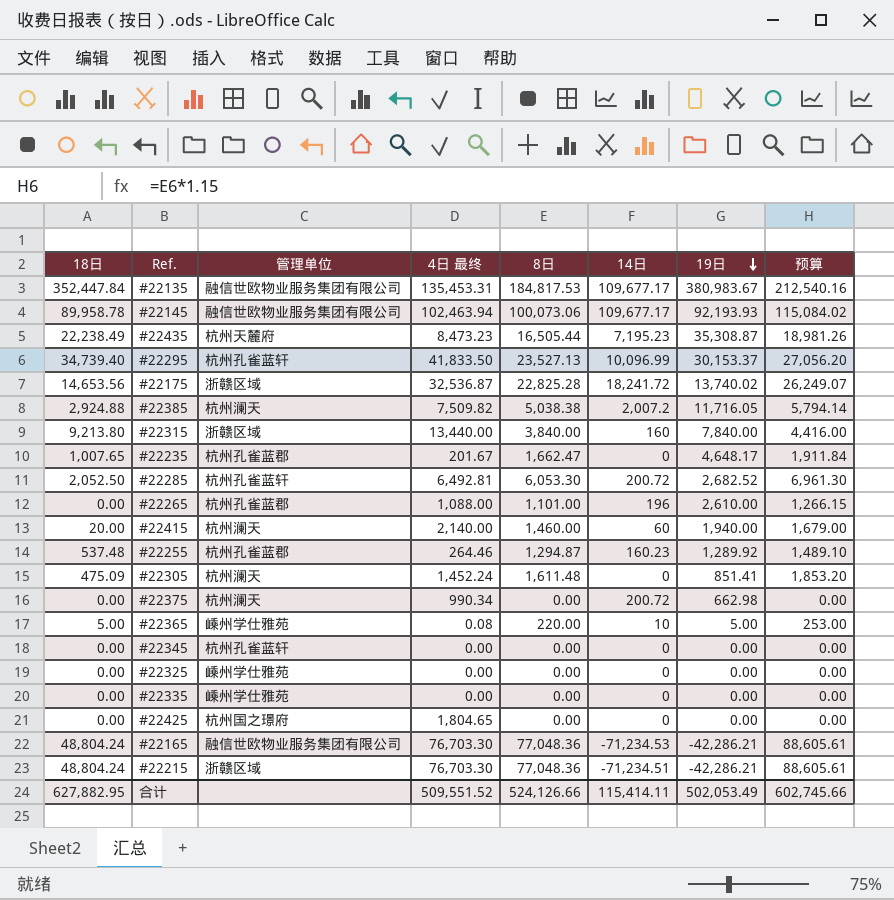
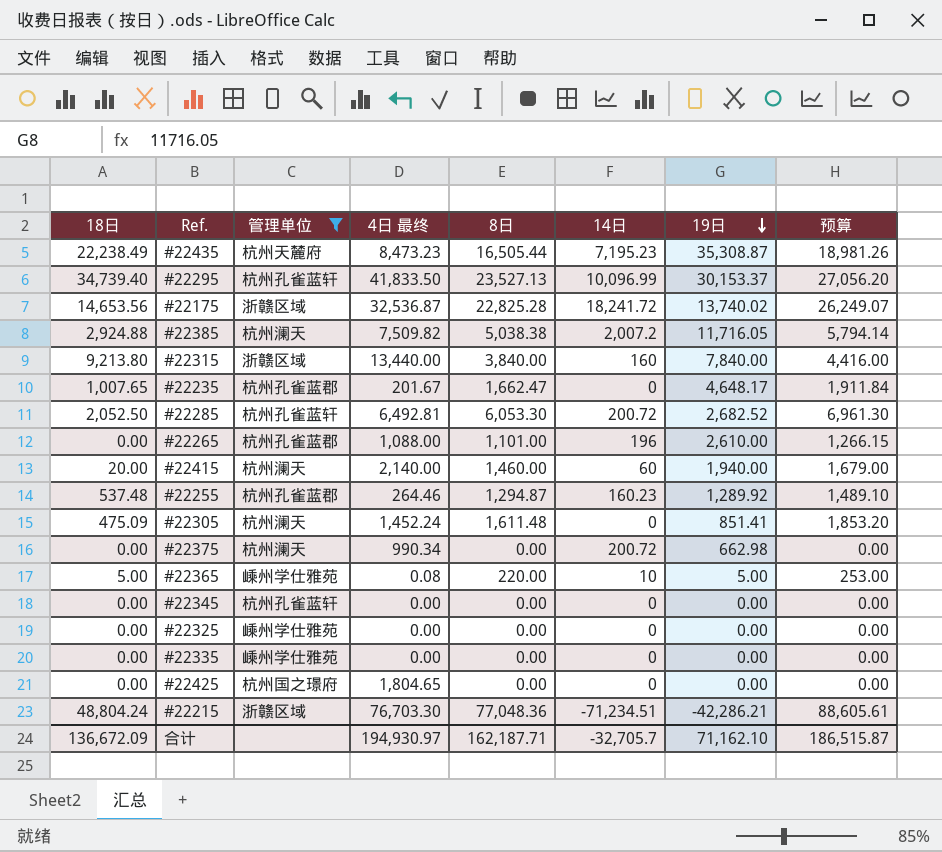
filter: none -> 管理单位 != 融信世欧物业服务集团有限公司
合计 | 18日: 627,882.95 -> 136,672.09
合计 | 4日 最终: 509,551.52 -> 194,930.97
合计 | 8日: 524,126.66 -> 162,187.71
合计 | 14日: 115,414.11 -> -32,705.7
合计 | 19日: 502,053.49 -> 71,162.10
合计 | 预算: 602,745.66 -> 186,515.87

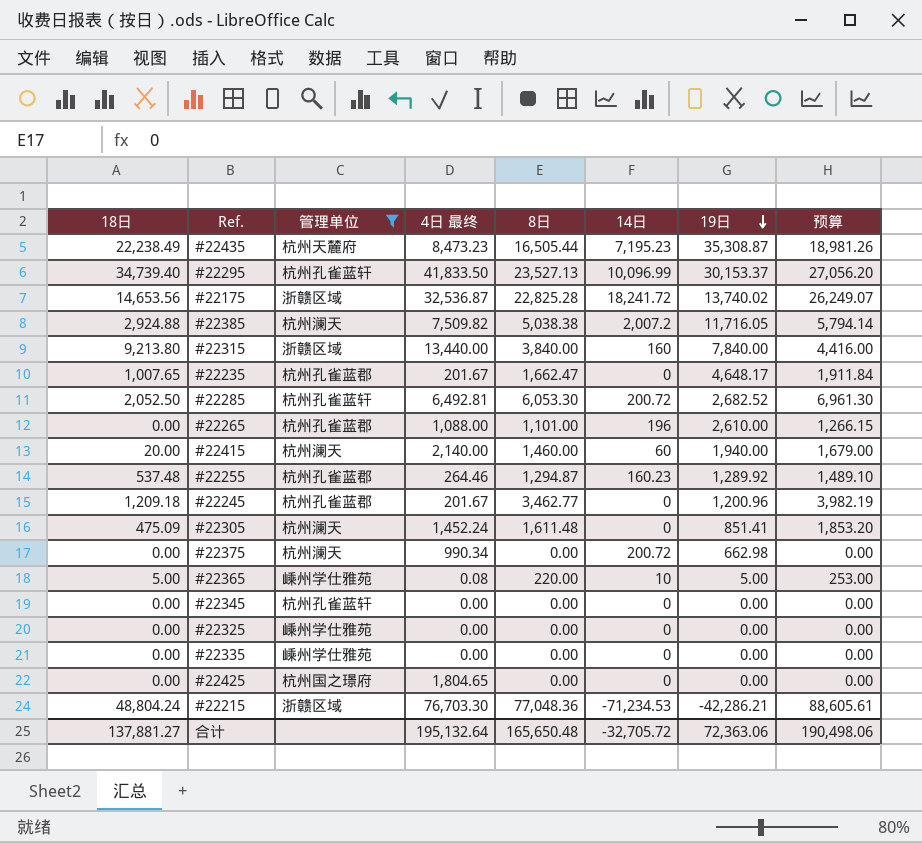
row #22245: none -> 1,209.18 | 杭州孔雀蓝郡 | 201.67 | 3,462.77 | 0 | 1,200.96 | 3,982.19
#22215 | 14日: -71,234.51 -> -71,234.53
合计 | 18日: 136,672.09 -> 137,881.27
合计 | 4日 最终: 194,930.97 -> 195,132.64
合计 | 8日: 162,187.71 -> 165,650.48
合计 | 14日: -32,705.7 -> -32,705.72
合计 | 19日: 71,162.10 -> 72,363.06
合计 | 预算: 186,515.87 -> 190,498.06

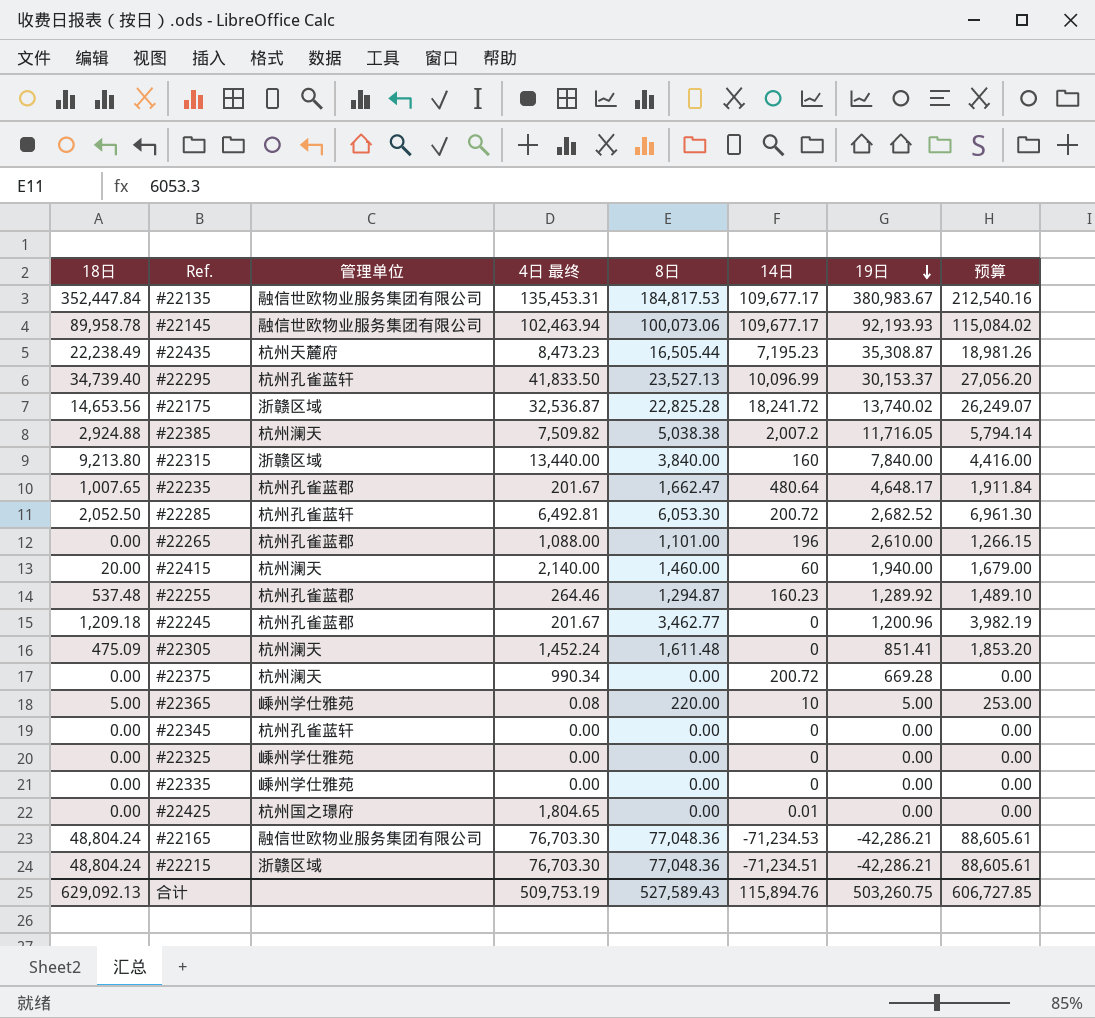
filter: 管理单位 != 融信世欧物业服务集团有限公司 -> none
#22235 | 14日: 0 -> 480.64
#22375 | 19日: 662.98 -> 669.28
#22425 | 14日: 0 -> 0.01
#22215 | 14日: -71,234.53 -> -71,234.51
合计 | 18日: 137,881.27 -> 629,092.13
合计 | 4日 最终: 195,132.64 -> 509,753.19
合计 | 8日: 165,650.48 -> 527,589.43
合计 | 14日: -32,705.72 -> 115,894.76
合计 | 19日: 72,363.06 -> 503,260.75
合计 | 预算: 190,498.06 -> 606,727.85

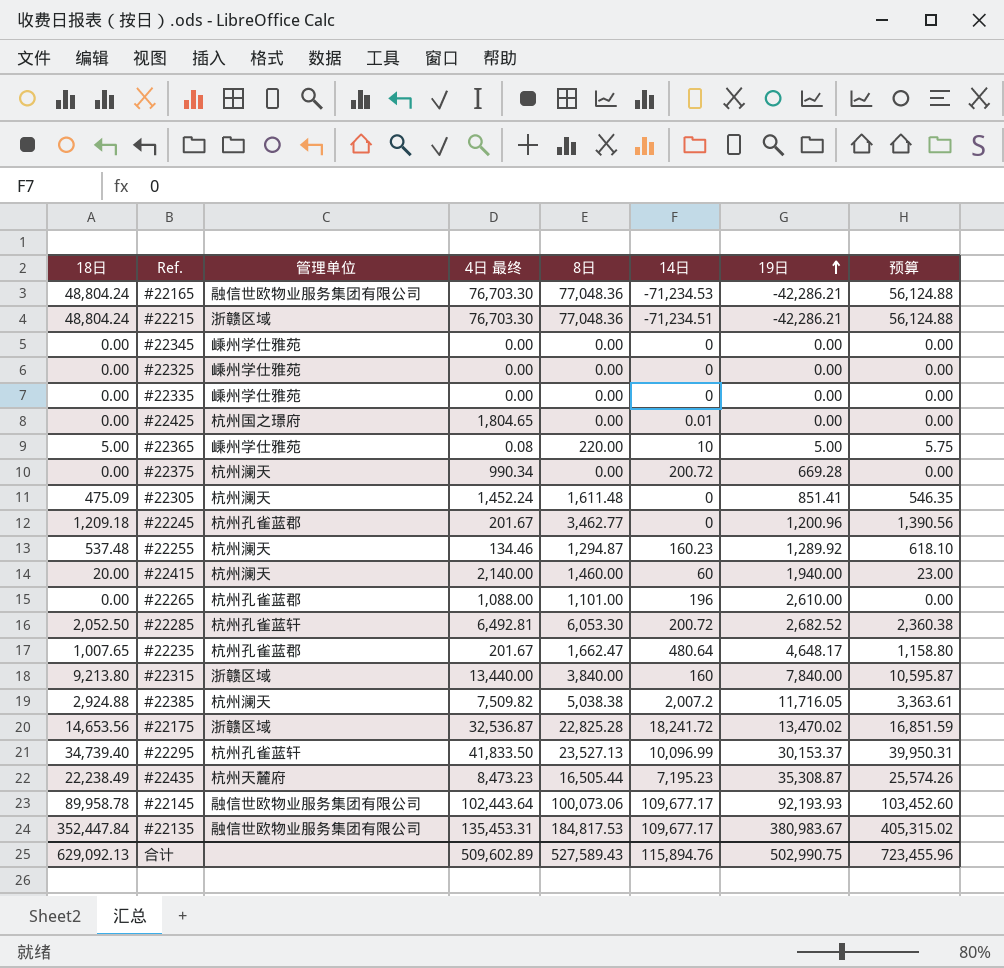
row order: 19日 descending -> 19日 ascending
column 预算 | formula: [8日] * 1.15 -> [18日] * 1.15
#22345 | 管理单位: 杭州孔雀蓝轩 -> 嵊州学仕雅苑
#22255 | 管理单位: 杭州孔雀蓝郡 -> 杭州澜天
#22255 | 4日 最终: 264.46 -> 134.46
#22175 | 19日: 13,740.02 -> 13,470.02
#22145 | 4日 最终: 102,463.94 -> 102,443.64
合计 | 4日 最终: 509,753.19 -> 509,602.89
合计 | 19日: 503,260.75 -> 502,990.75
合计 | 预算: 606,727.85 -> 723,455.96

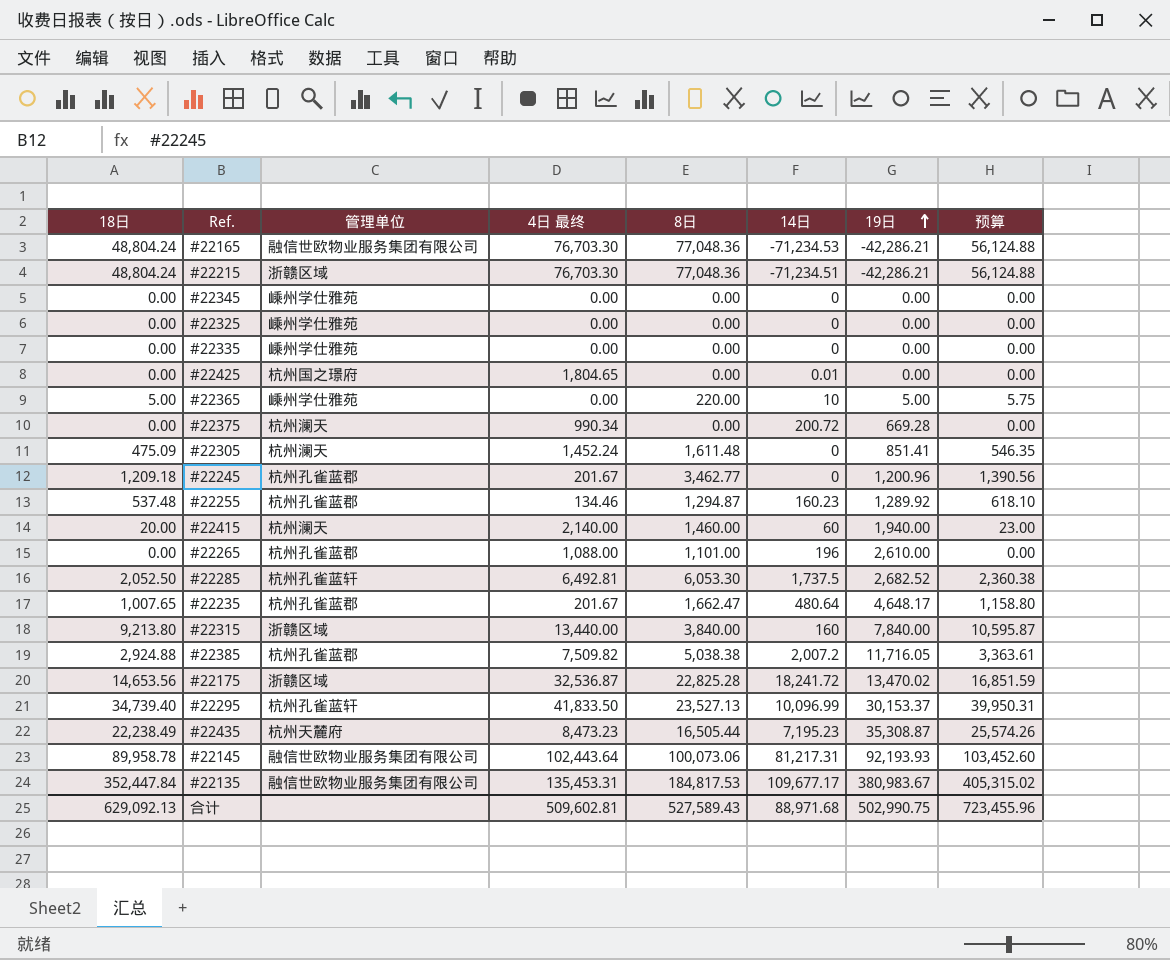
#22365 | 4日 最终: 0.08 -> 0.00
#22255 | 管理单位: 杭州澜天 -> 杭州孔雀蓝郡
#22285 | 14日: 200.72 -> 1,737.5
#22385 | 管理单位: 杭州澜天 -> 杭州孔雀蓝郡
#22145 | 14日: 109,677.17 -> 81,217.31
合计 | 4日 最终: 509,602.89 -> 509,602.81
合计 | 14日: 115,894.76 -> 88,971.68

